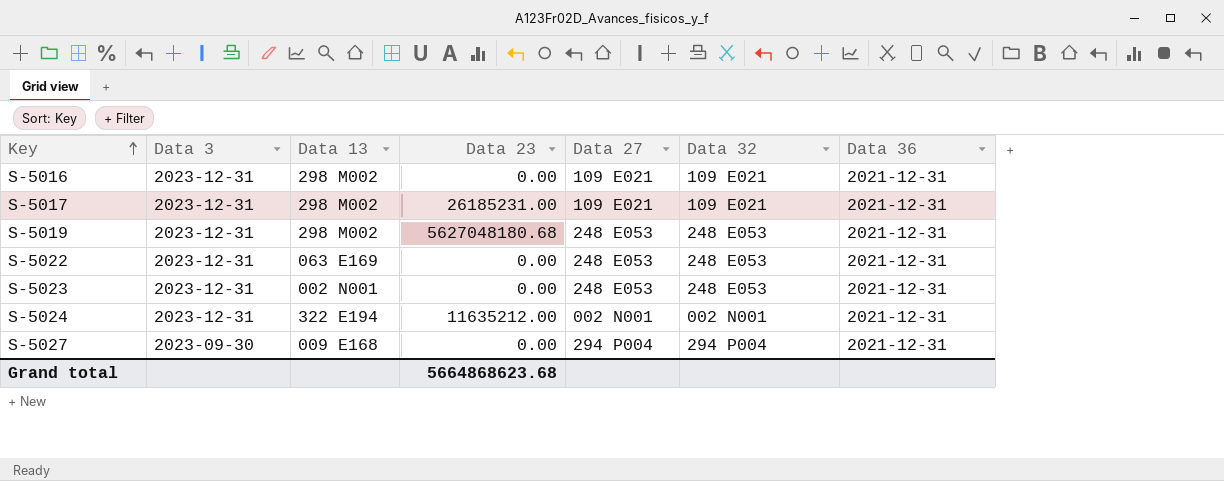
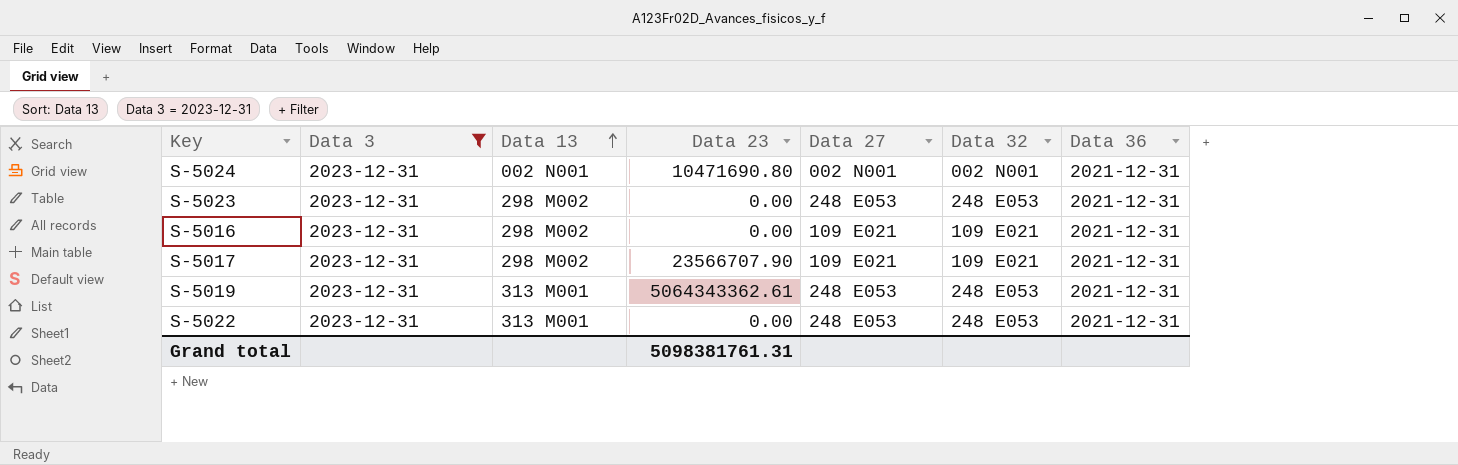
filter: none -> Data 3 = 2023-12-31
row order: Key ascending -> Data 13 ascending
S-5024 | Data 13: 322 E194 -> 002 N001
S-5024 | Data 23: 11635212.00 -> 10471690.80
S-5023 | Data 13: 002 N001 -> 298 M002
S-5017 | Data 23: 26185231.00 -> 23566707.90
S-5019 | Data 13: 298 M002 -> 313 M001
S-5019 | Data 23: 5627048180.68 -> 5064343362.61
S-5022 | Data 13: 063 E169 -> 313 M001
Grand total | Data 23: 5664868623.68 -> 5098381761.31

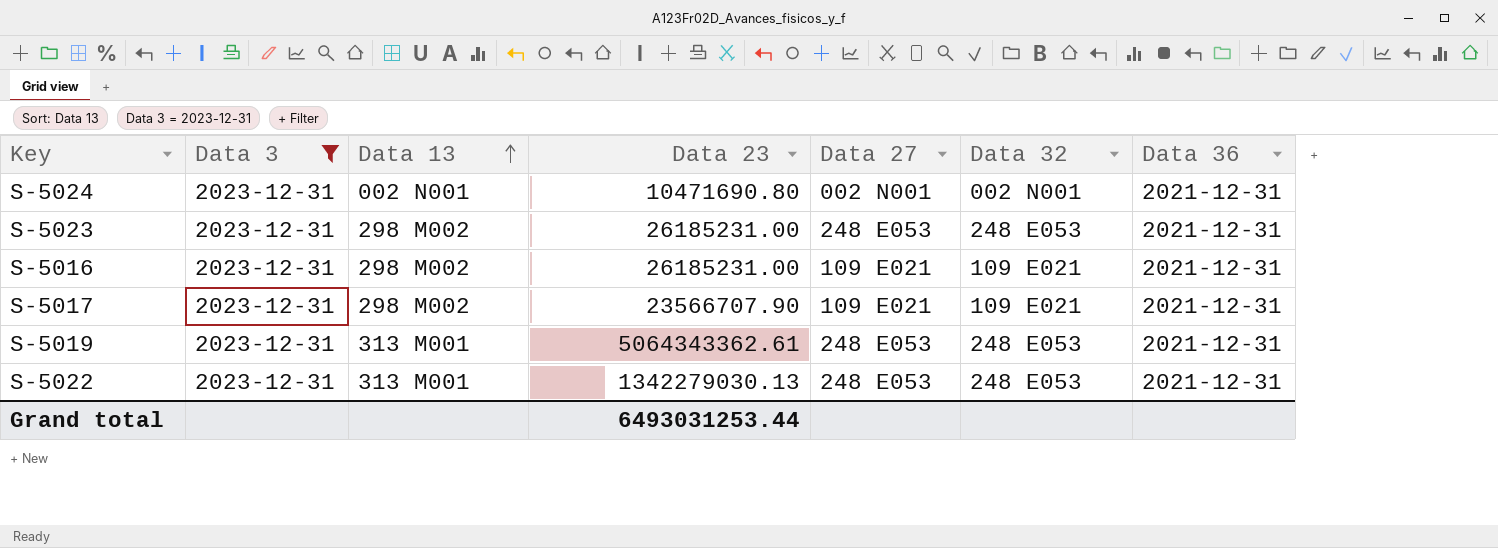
S-5023 | Data 23: 0.00 -> 26185231.00
S-5016 | Data 23: 0.00 -> 26185231.00
S-5022 | Data 23: 0.00 -> 1342279030.13
Grand total | Data 23: 5098381761.31 -> 6493031253.44

